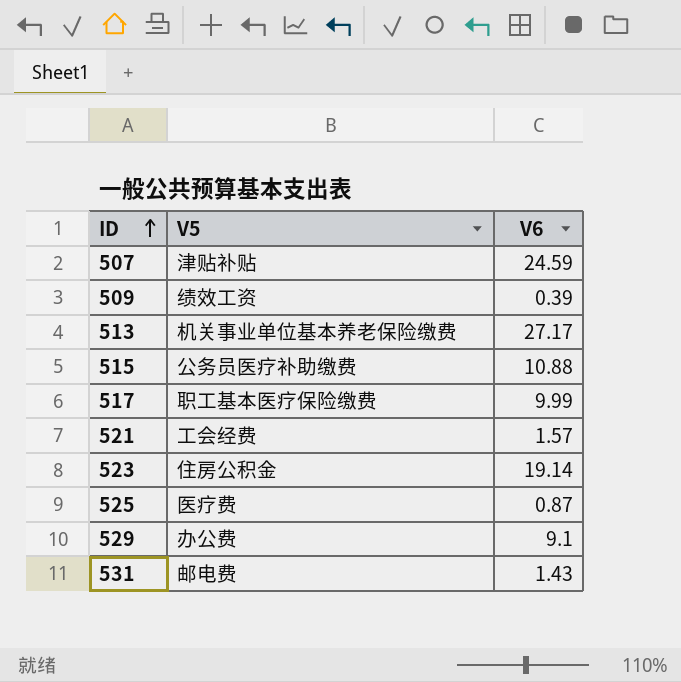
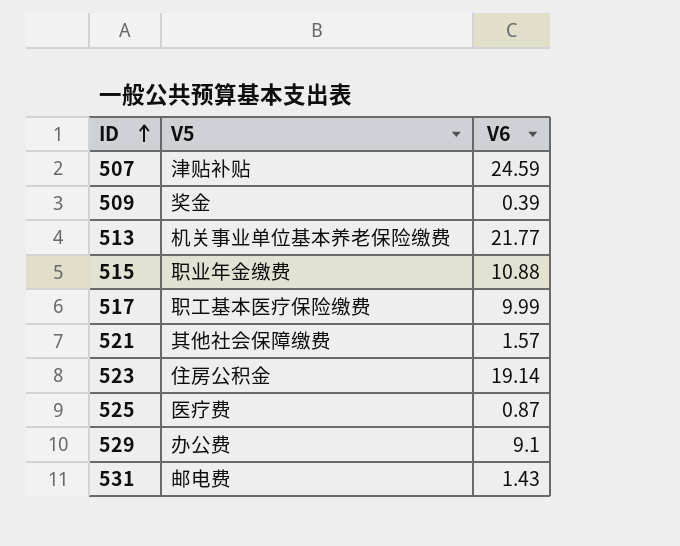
509 | V5: 绩效工资 -> 奖金
513 | V6: 27.17 -> 21.77
515 | V5: 公务员医疗补助缴费 -> 职业年金缴费
521 | V5: 工会经费 -> 其他社会保障缴费

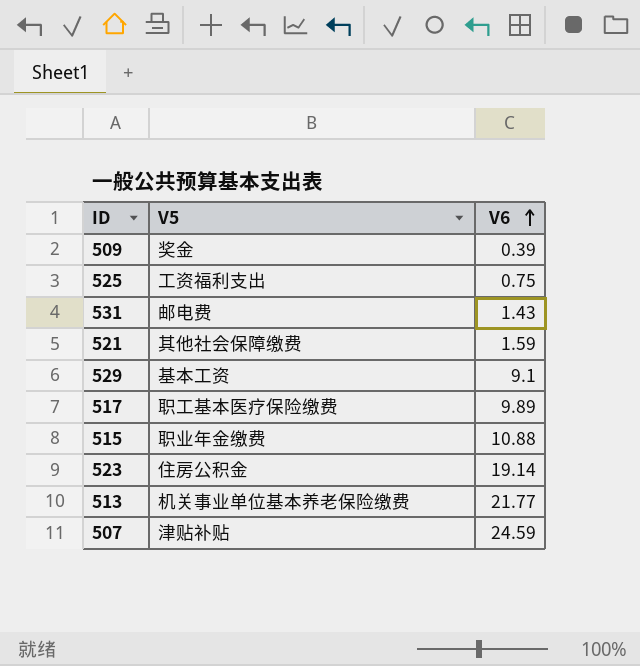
row order: ID ascending -> V6 ascending
525 | V5: 医疗费 -> 工资福利支出
525 | V6: 0.87 -> 0.75
521 | V6: 1.57 -> 1.59
529 | V5: 办公费 -> 基本工资
517 | V6: 9.99 -> 9.89

